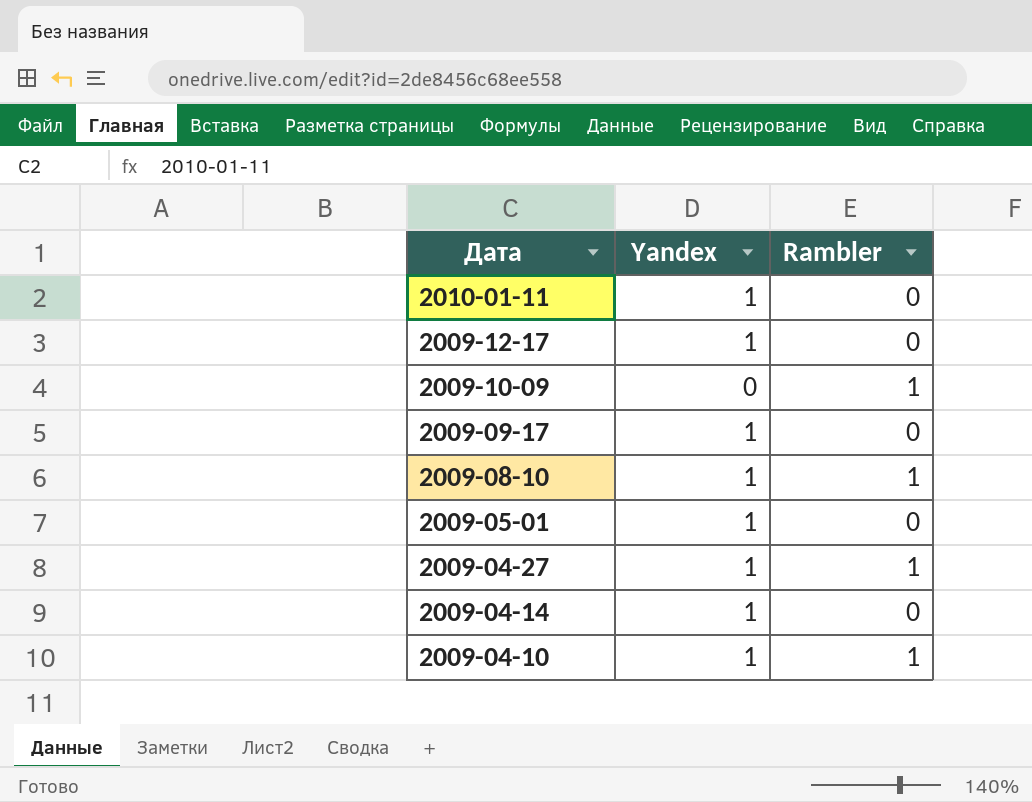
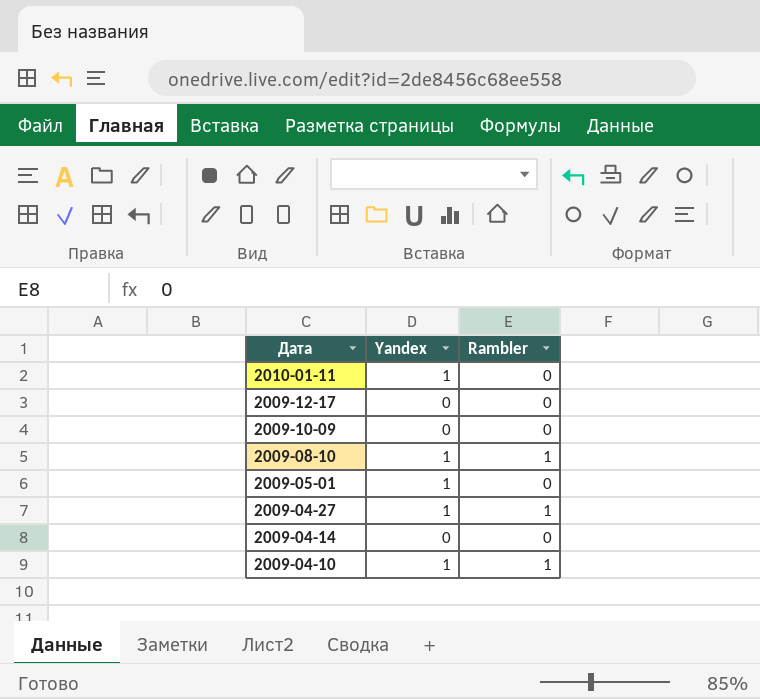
row 2009-09-17: 1 | 0 -> none
2009-12-17 | Yandex: 1 -> 0
2009-10-09 | Rambler: 1 -> 0
2009-04-14 | Yandex: 1 -> 0

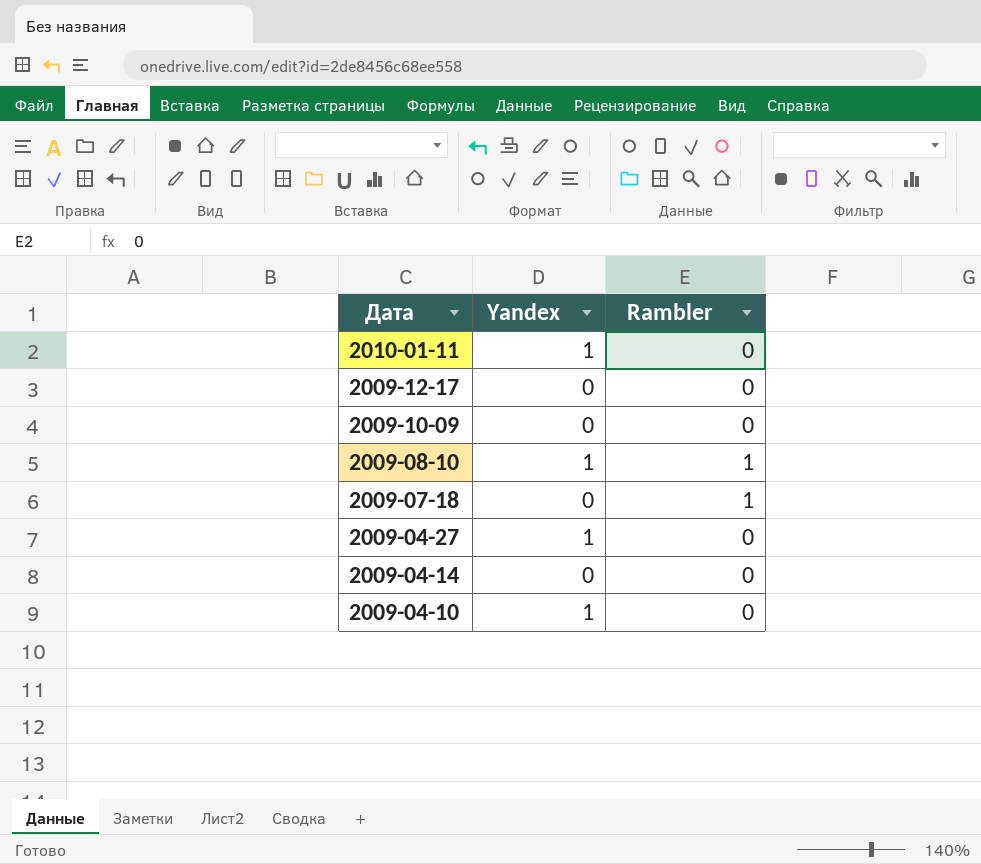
row 2009-05-01: 1 | 0 -> none
row 2009-07-18: none -> 0 | 1
2009-04-27 | Rambler: 1 -> 0
2009-04-10 | Rambler: 1 -> 0

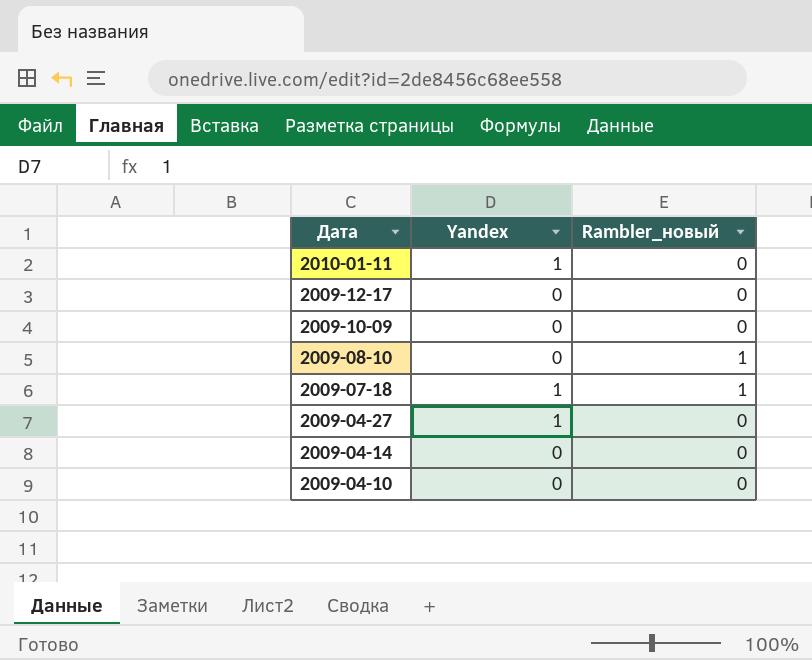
column name: Rambler -> Rambler_новый
2009-08-10 | Yandex: 1 -> 0
2009-07-18 | Yandex: 0 -> 1
2009-04-10 | Yandex: 1 -> 0

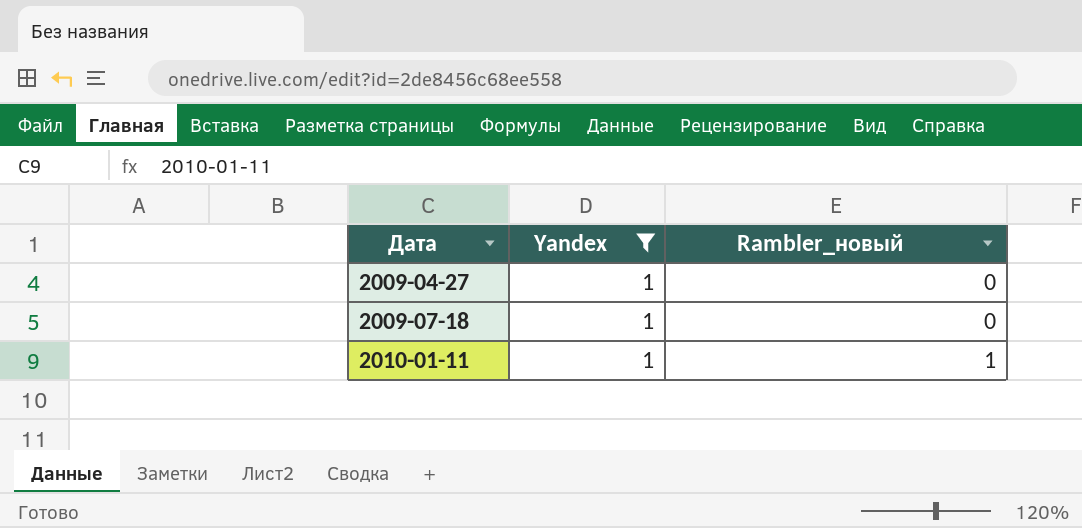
filter: none -> Yandex = 1
row order: Дата descending -> Дата ascending
2009-07-18 | Rambler_новый: 1 -> 0
2010-01-11 | Rambler_новый: 0 -> 1

